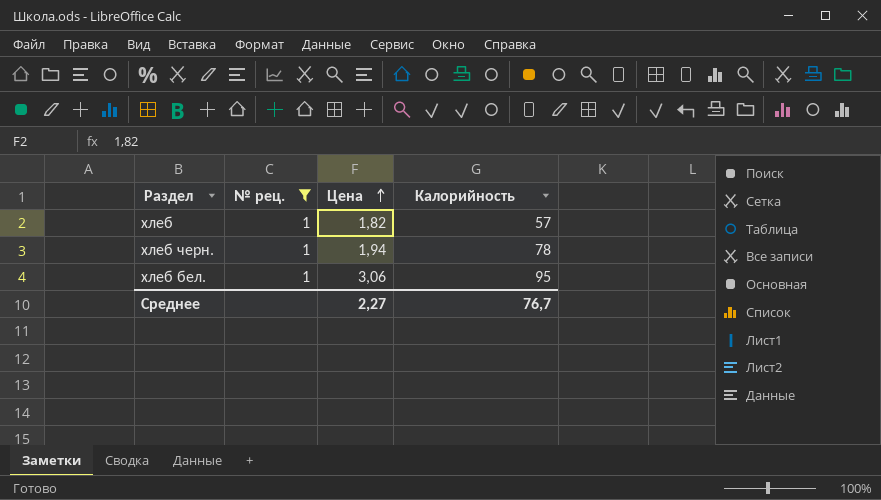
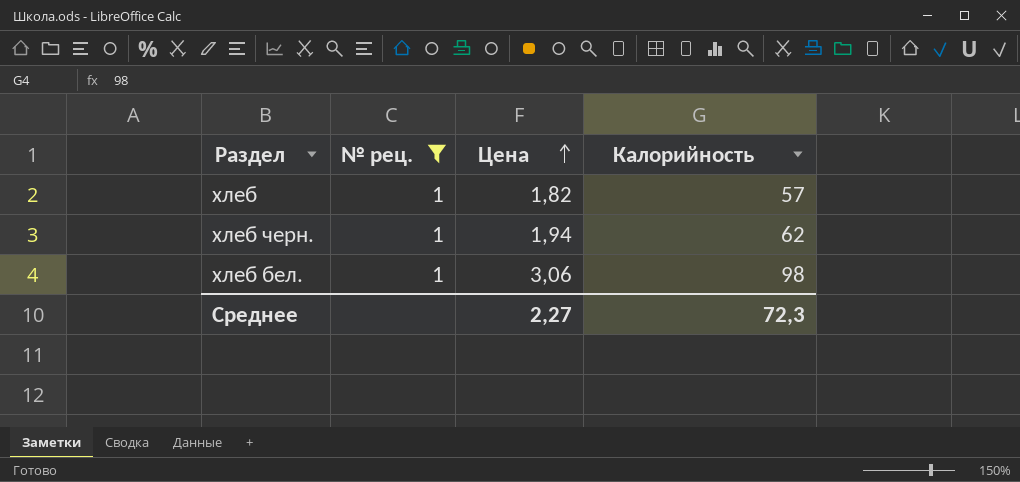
хлеб черн. | Калорийность: 78 -> 62
хлеб бел. | Калорийность: 95 -> 98
Среднее | Калорийность: 76,7 -> 72,3

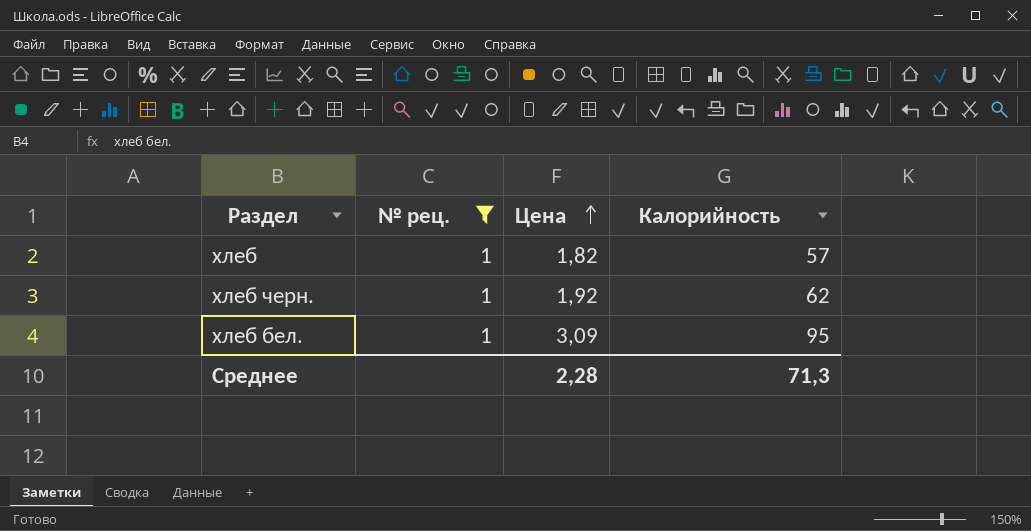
хлеб черн. | Цена: 1,94 -> 1,92
хлеб бел. | Цена: 3,06 -> 3,09
хлеб бел. | Калорийность: 98 -> 95
Среднее | Цена: 2,27 -> 2,28
Среднее | Калорийность: 72,3 -> 71,3

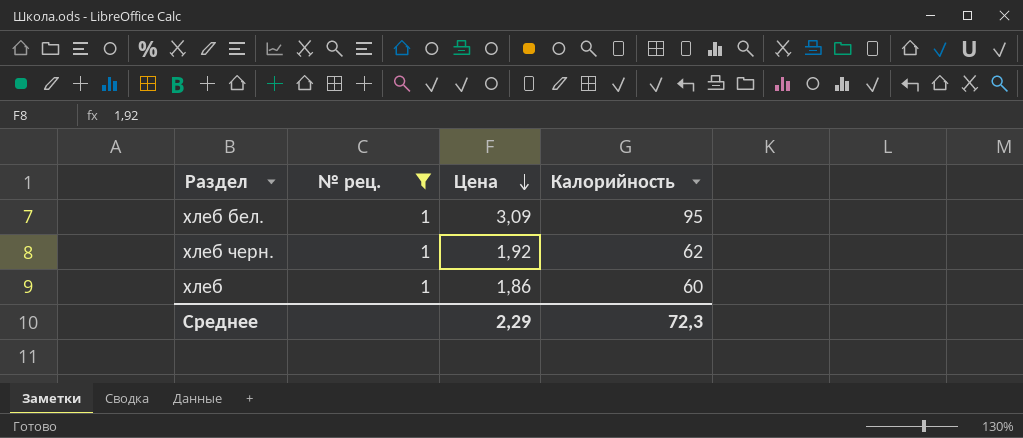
row order: Цена ascending -> Цена descending
хлеб | Цена: 1,82 -> 1,86
хлеб | Калорийность: 57 -> 60
Среднее | Цена: 2,28 -> 2,29
Среднее | Калорийность: 71,3 -> 72,3

